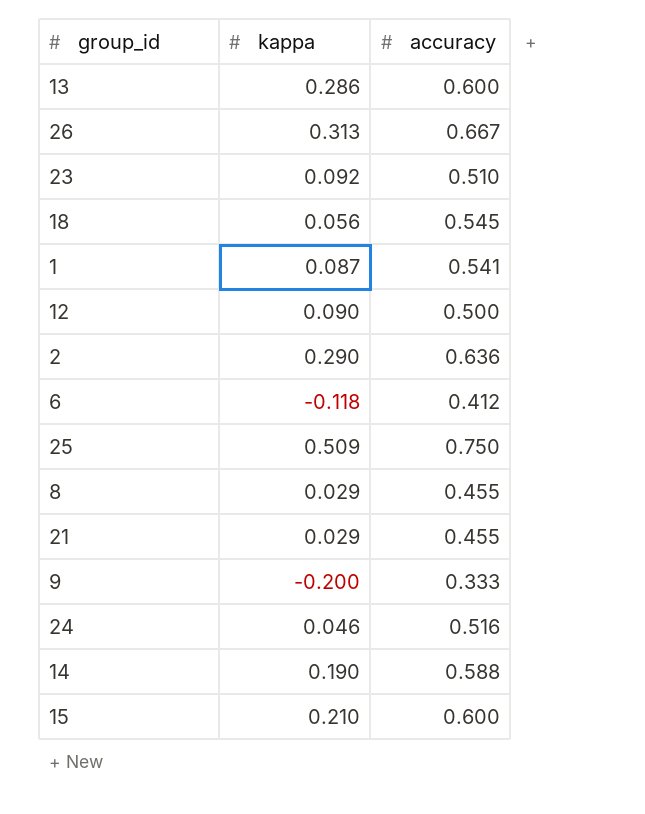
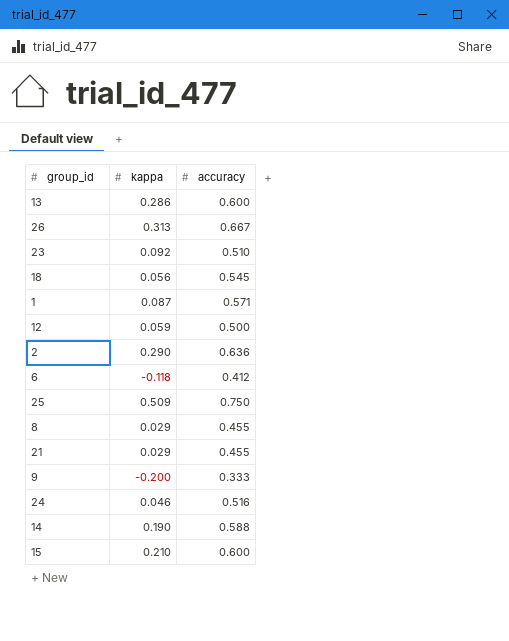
1 | accuracy: 0.541 -> 0.571
12 | kappa: 0.090 -> 0.059

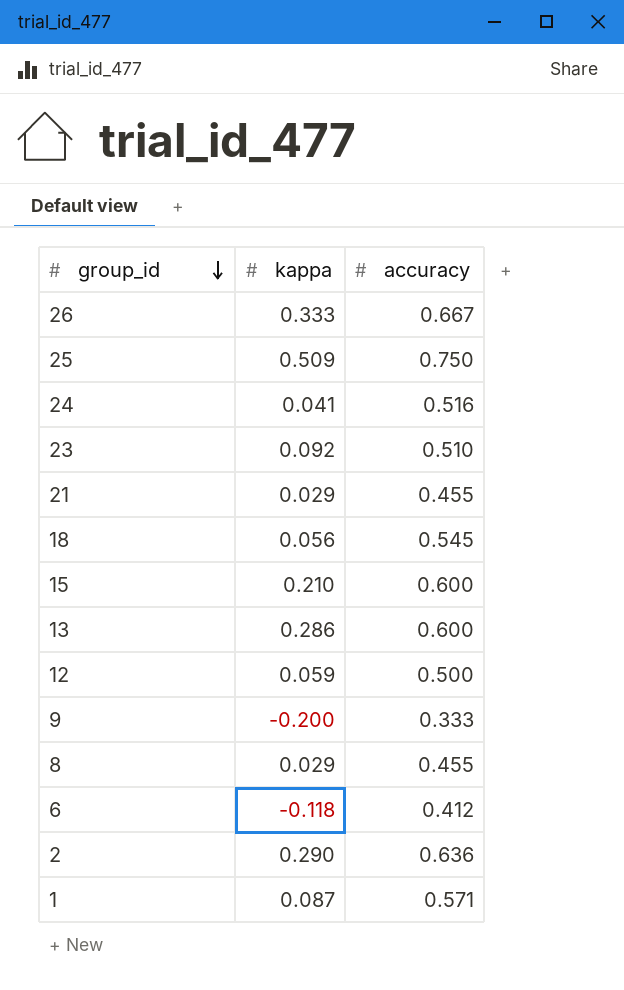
row order: none -> group_id descending
row 14: 0.190 | 0.588 -> none
26 | kappa: 0.313 -> 0.333
24 | kappa: 0.046 -> 0.041

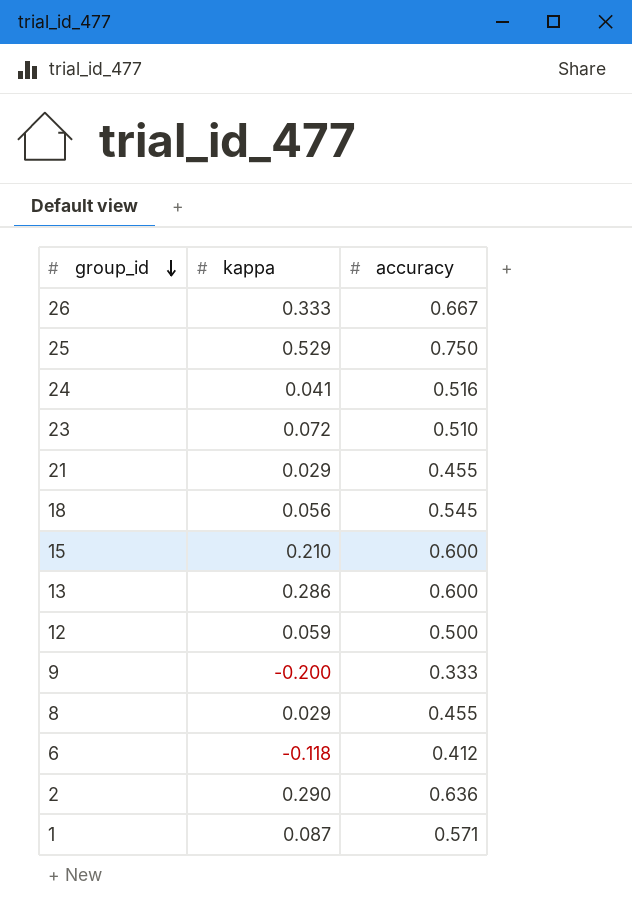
25 | kappa: 0.509 -> 0.529
23 | kappa: 0.092 -> 0.072

